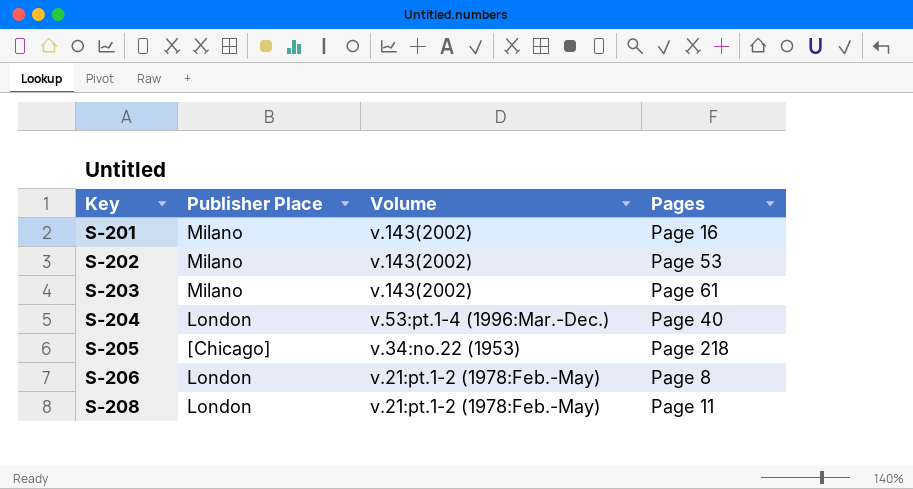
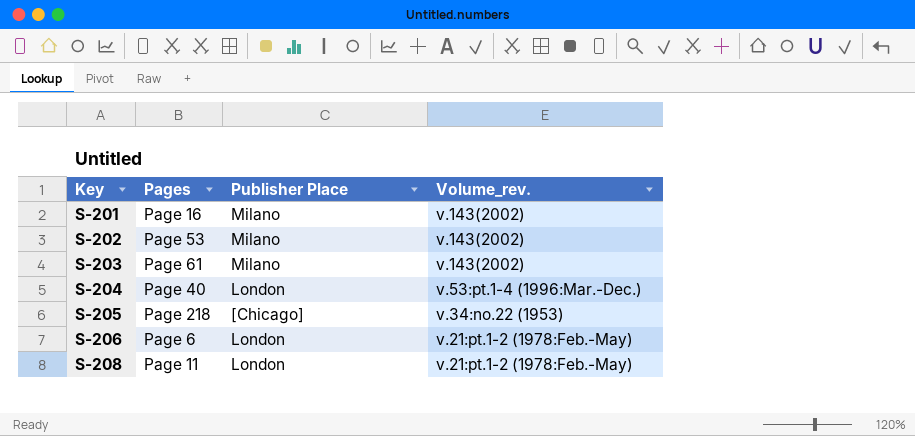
column Pages | position: 4 -> 2
column name: Volume -> Volume_rev.
S-206 | Pages: Page 8 -> Page 6

